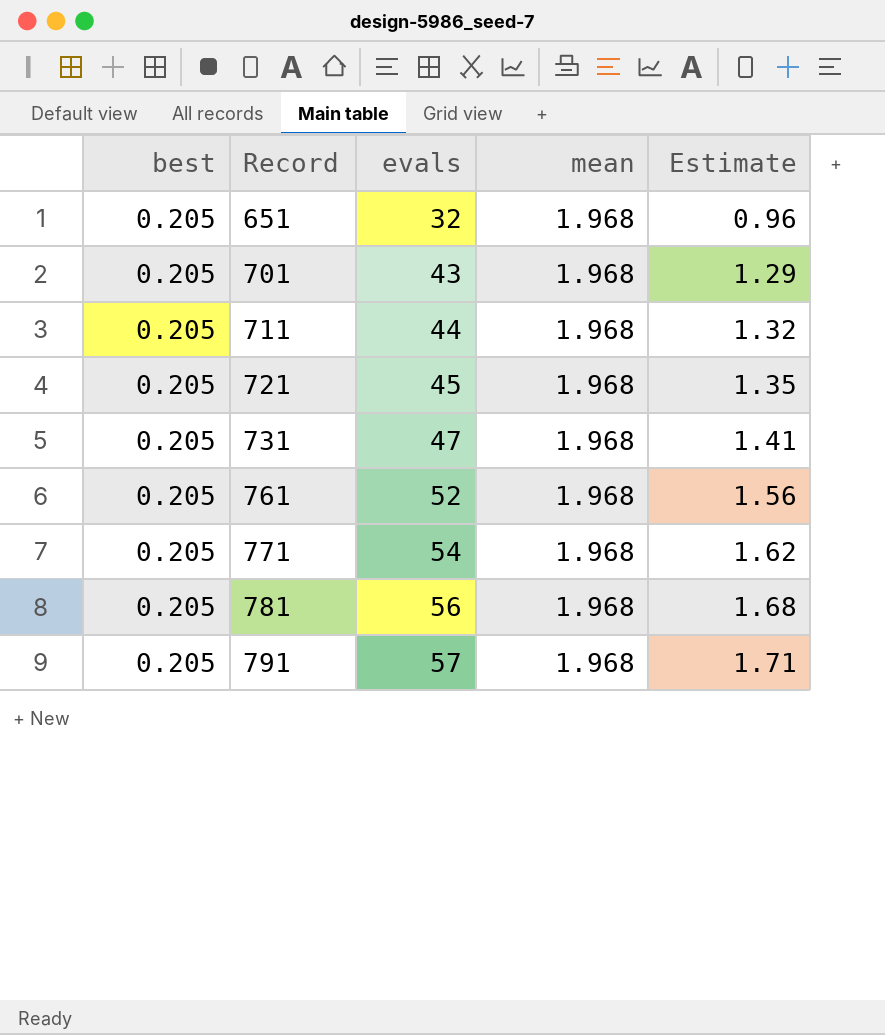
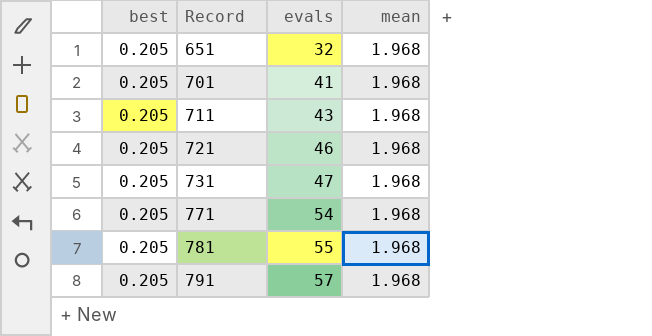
column Estimate | formula: [evals] * 0.03 -> none
row 761: 0.205 | 52 | 1.968 | 1.56 -> none
701 | evals: 43 -> 41
711 | evals: 44 -> 43
721 | evals: 45 -> 46
781 | evals: 56 -> 55

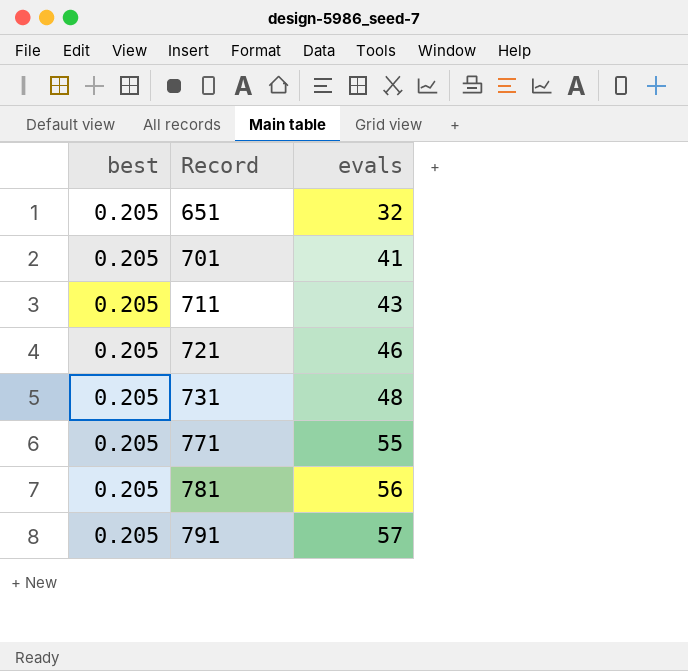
column mean | position: 4 -> none
731 | evals: 47 -> 48
771 | evals: 54 -> 55
781 | evals: 55 -> 56

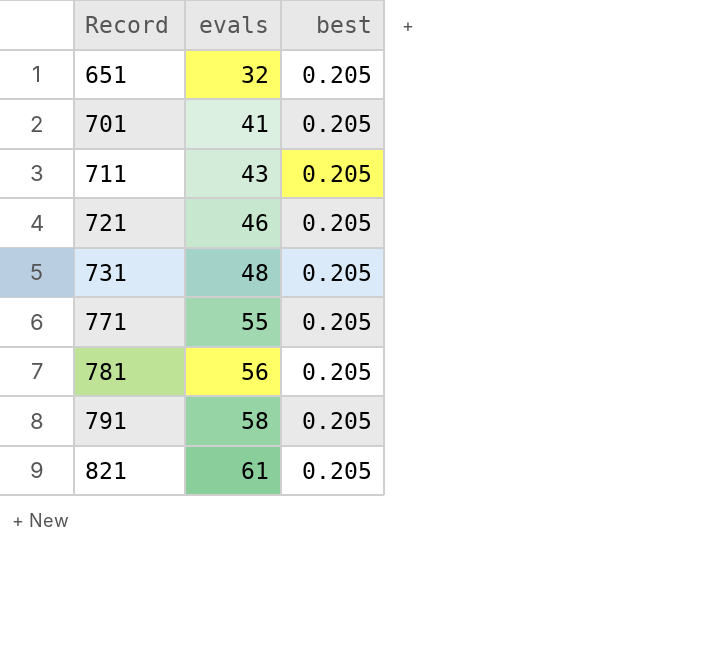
column best | position: 1 -> 3
791 | evals: 57 -> 58
row 821: none -> 61 | 0.205

